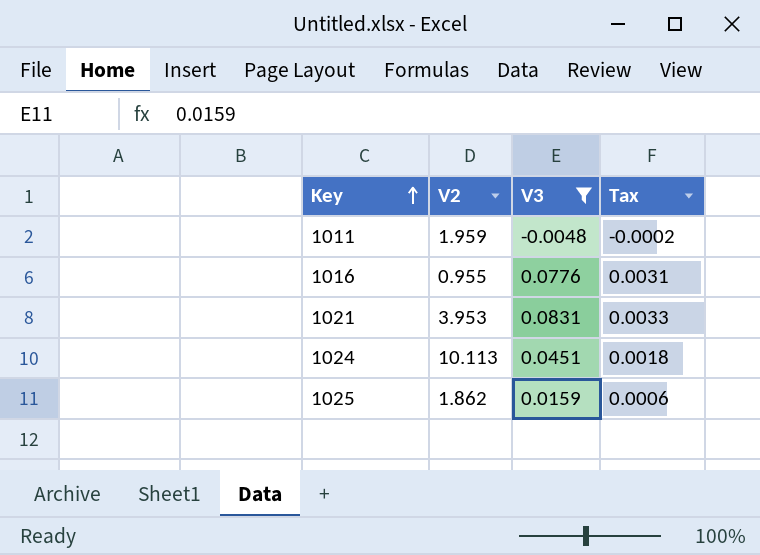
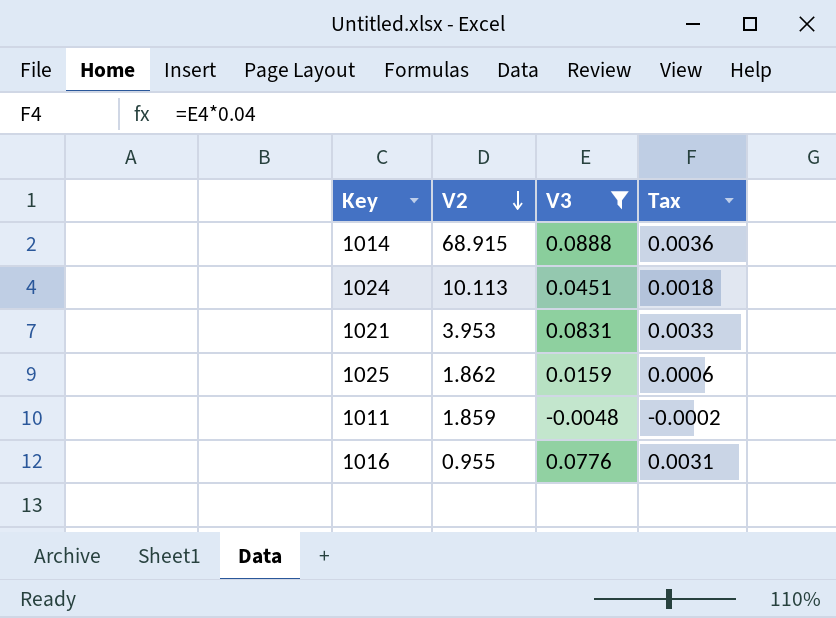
row order: Key ascending -> V2 descending
row 1014: none -> 68.915 | 0.0888 | 0.0036
1011 | V2: 1.959 -> 1.859

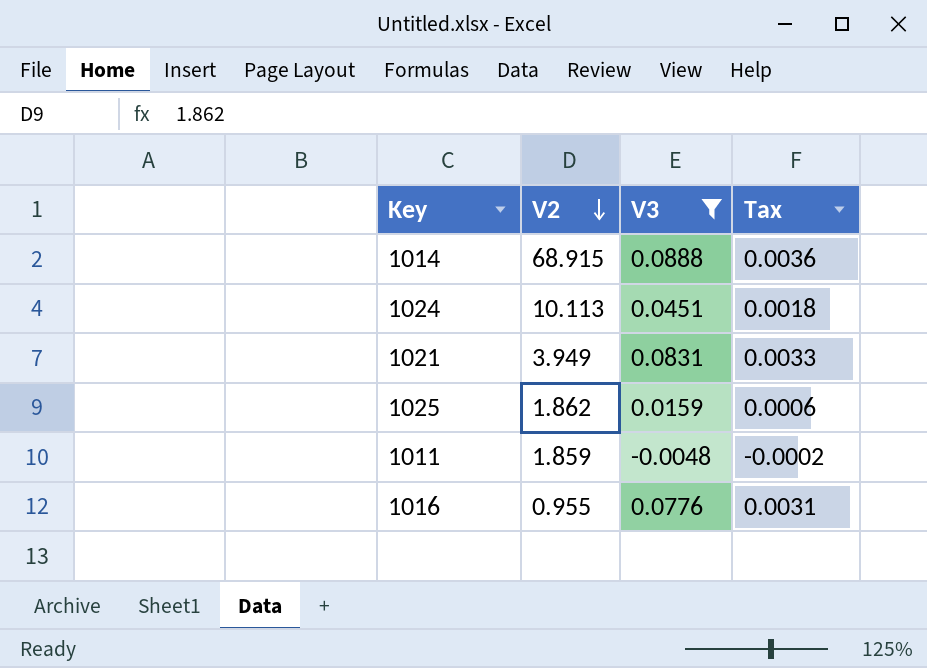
1021 | V2: 3.953 -> 3.949

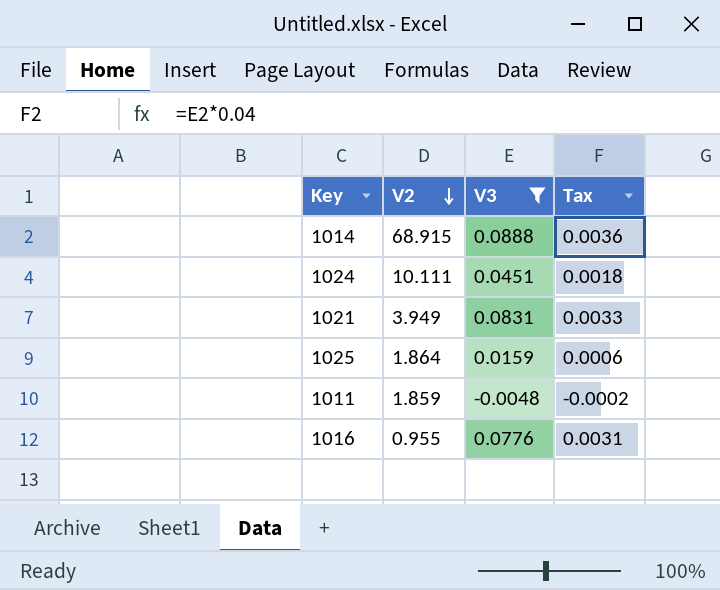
1024 | V2: 10.113 -> 10.111
1025 | V2: 1.862 -> 1.864

